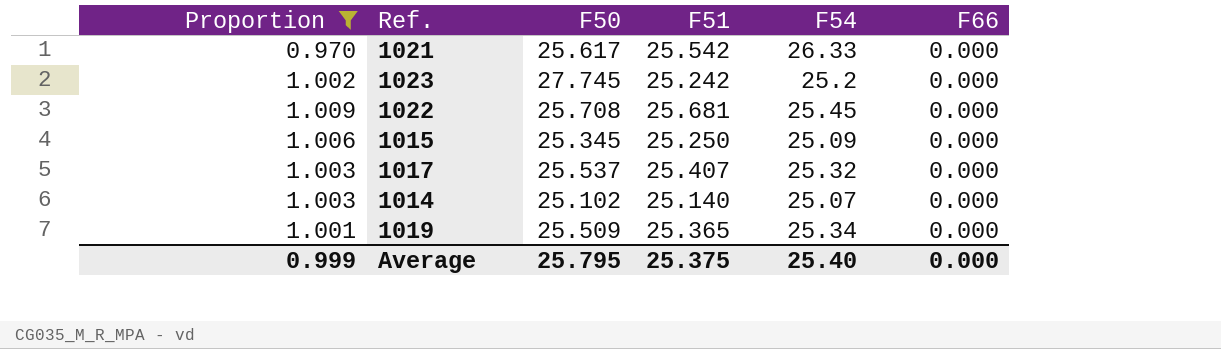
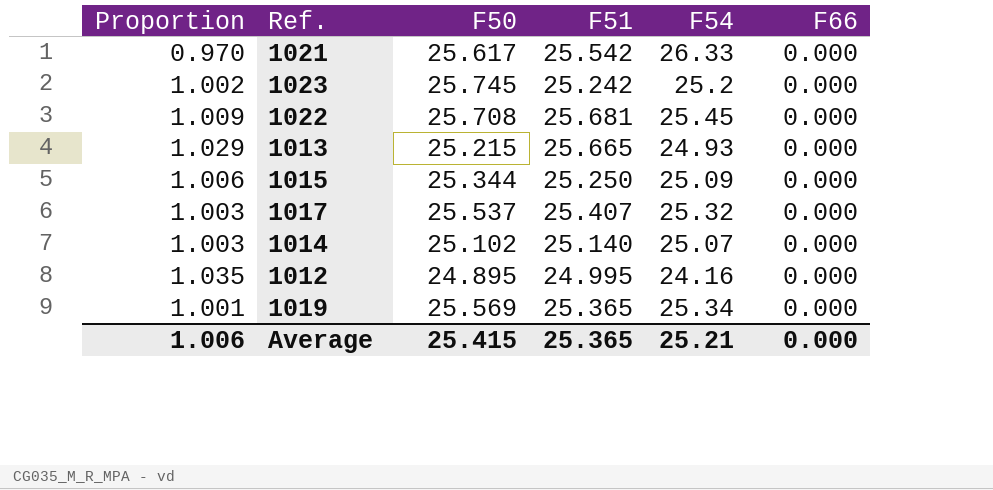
filter: Proportion <= 1.009 -> none
1023 | F50: 27.745 -> 25.745
1015 | F50: 25.345 -> 25.344
1019 | F50: 25.509 -> 25.569
Average | Proportion: 0.999 -> 1.006
Average | F50: 25.795 -> 25.415
Average | F51: 25.375 -> 25.365
Average | F54: 25.40 -> 25.21

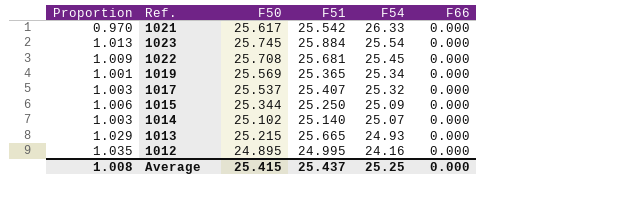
row order: none -> F54 descending
1023 | Proportion: 1.002 -> 1.013
1023 | F51: 25.242 -> 25.884
1023 | F54: 25.2 -> 25.54
Average | Proportion: 1.006 -> 1.008
Average | F51: 25.365 -> 25.437
Average | F54: 25.21 -> 25.25

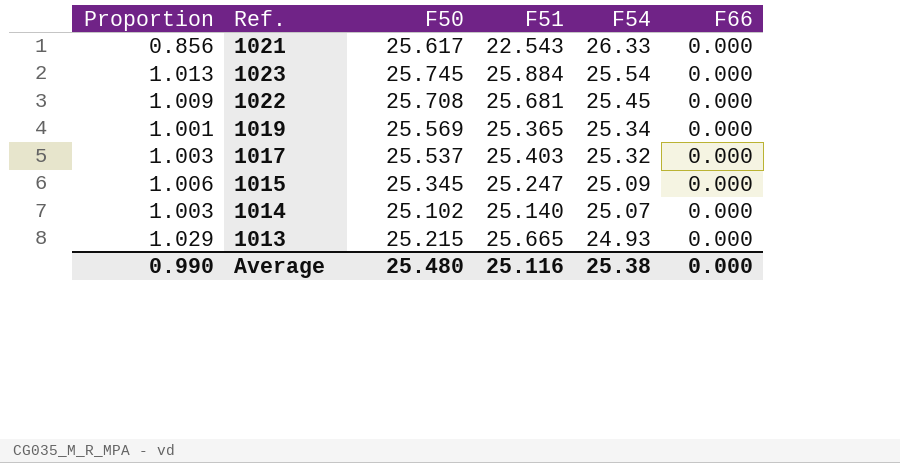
row 1012: 1.035 | 24.895 | 24.995 | 24.16 | 0.000 -> none
1021 | Proportion: 0.970 -> 0.856
1021 | F51: 25.542 -> 22.543
1017 | F51: 25.407 -> 25.403
1015 | F50: 25.344 -> 25.345
1015 | F51: 25.250 -> 25.247
Average | Proportion: 1.008 -> 0.990
Average | F50: 25.415 -> 25.480
Average | F51: 25.437 -> 25.116
Average | F54: 25.25 -> 25.38

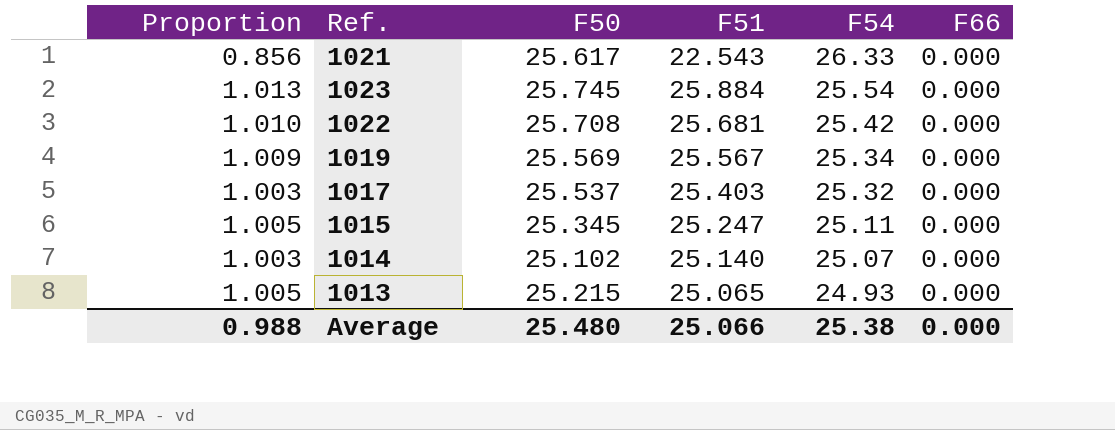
1022 | Proportion: 1.009 -> 1.010
1022 | F54: 25.45 -> 25.42
1019 | Proportion: 1.001 -> 1.009
1019 | F51: 25.365 -> 25.567
1015 | Proportion: 1.006 -> 1.005
1015 | F54: 25.09 -> 25.11
1013 | Proportion: 1.029 -> 1.005
1013 | F51: 25.665 -> 25.065
Average | Proportion: 0.990 -> 0.988
Average | F51: 25.116 -> 25.066

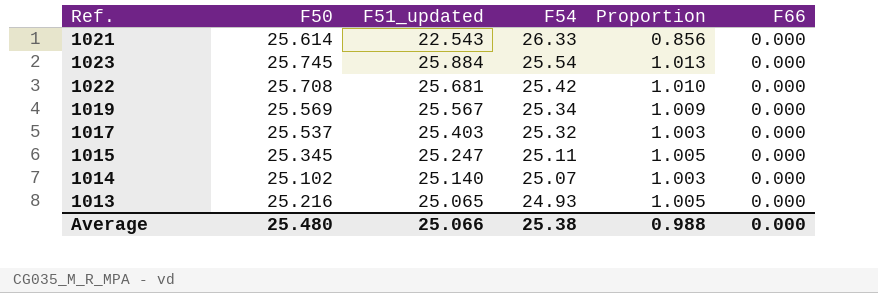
column name: F51 -> F51_updated
column Proportion | position: 1 -> 5
1021 | F50: 25.617 -> 25.614
1013 | F50: 25.215 -> 25.216

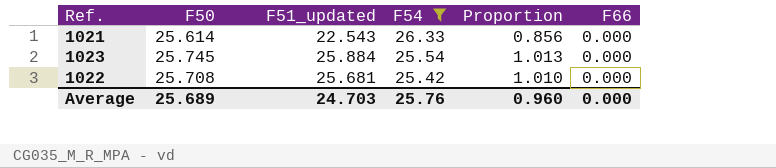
filter: none -> F54 >= 25.42
Average | F50: 25.480 -> 25.689
Average | F51_updated: 25.066 -> 24.703
Average | F54: 25.38 -> 25.76
Average | Proportion: 0.988 -> 0.960

